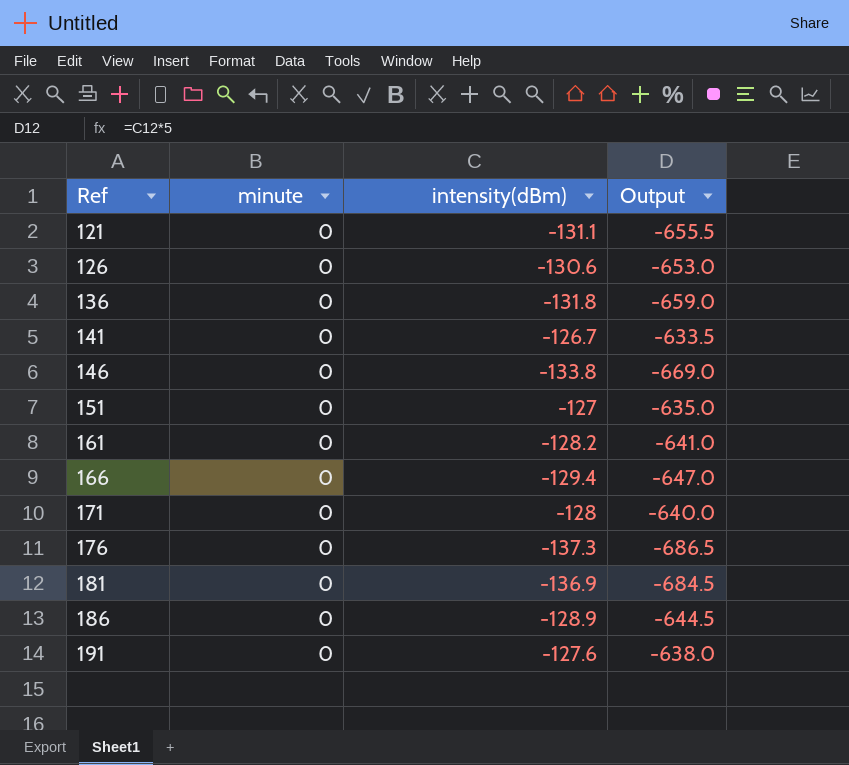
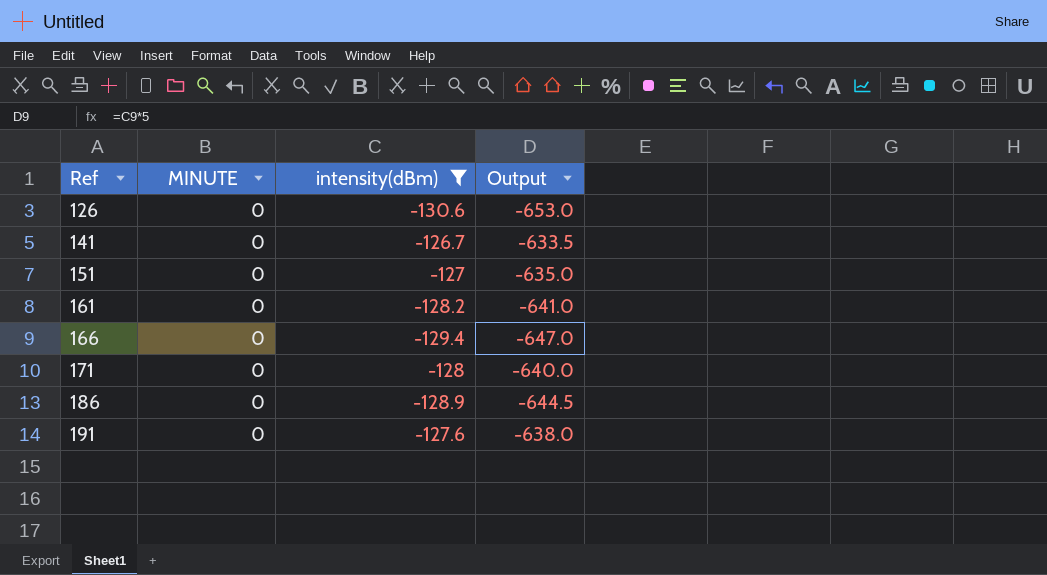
filter: none -> intensity(dBm) >= -130.6
column name: minute -> MINUTE

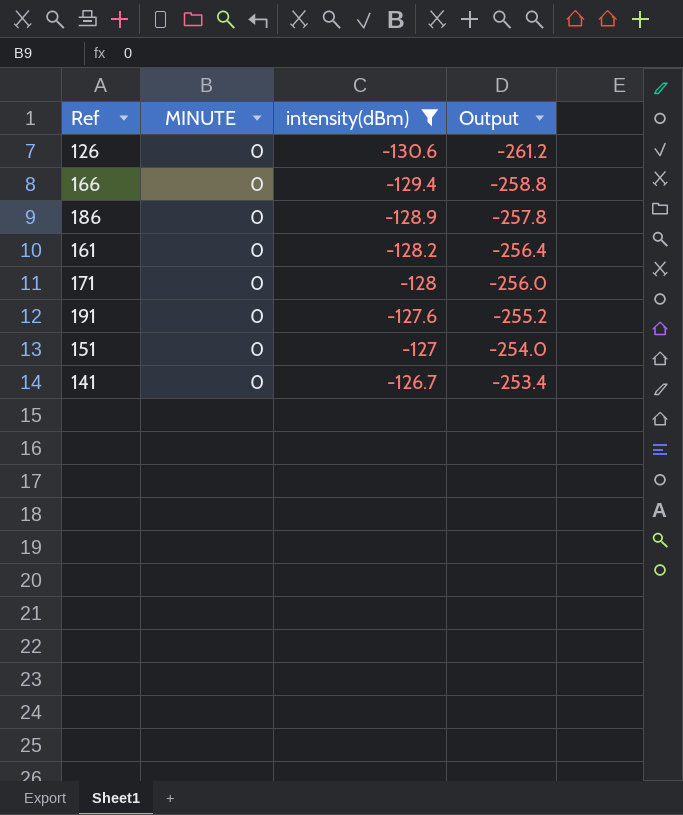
row order: Ref ascending -> intensity(dBm) ascending
column Output | formula: [intensity(dBm)] * 5 -> [intensity(dBm)] * 2

